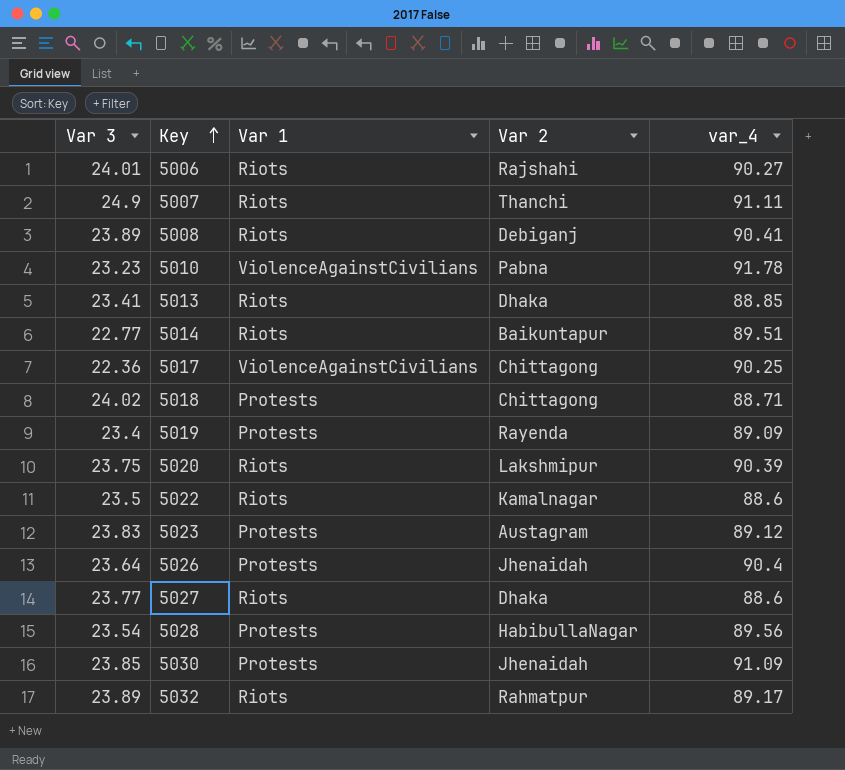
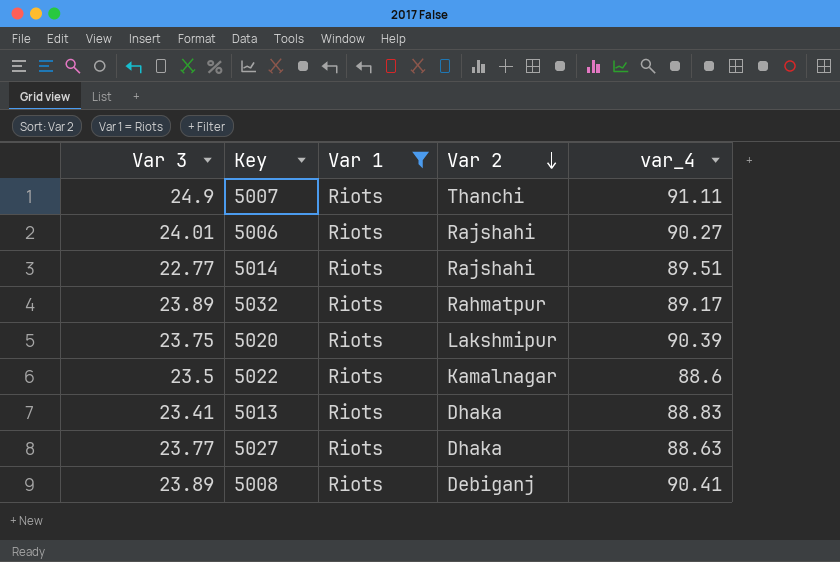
filter: none -> Var 1 = Riots
row order: Key ascending -> Var 2 descending
5014 | Var 2: Baikuntapur -> Rajshahi
5013 | var_4: 88.85 -> 88.83
5027 | var_4: 88.6 -> 88.63

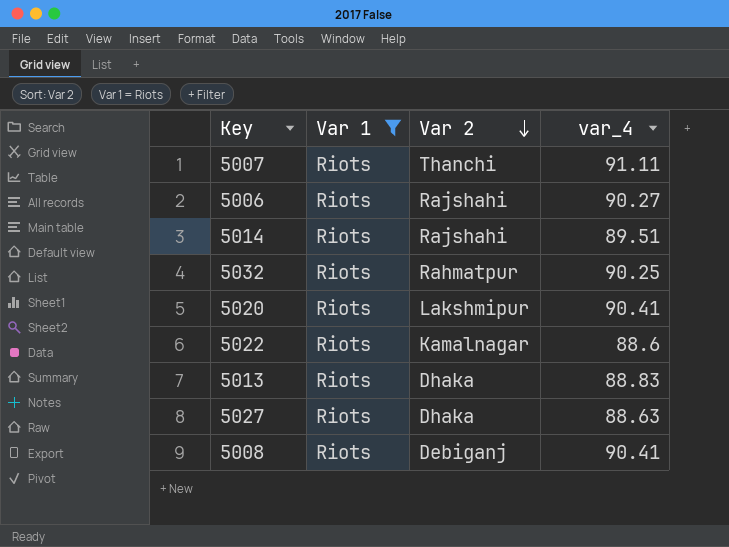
column Var 3 | position: 1 -> none
5032 | var_4: 89.17 -> 90.25
5020 | var_4: 90.39 -> 90.41

